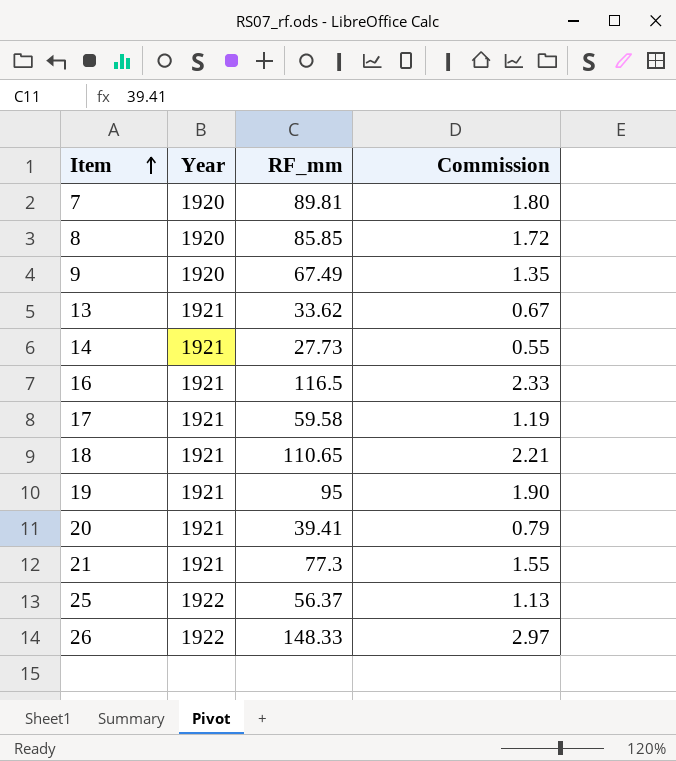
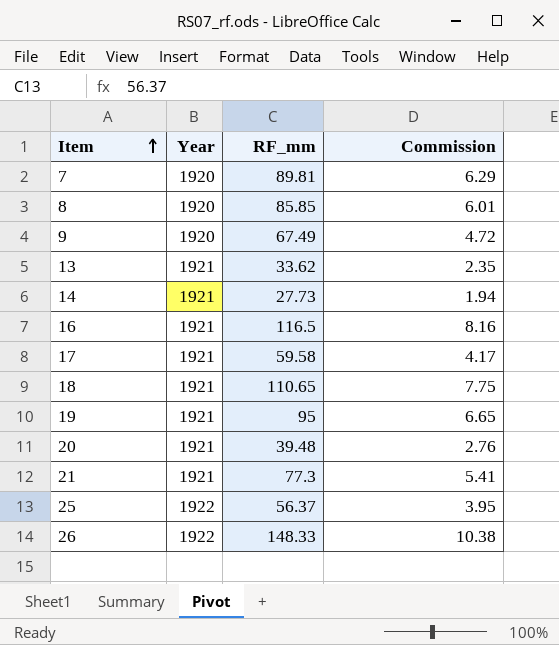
column Commission | formula: [RF_mm] * 0.02 -> [RF_mm] * 0.07
20 | RF_mm: 39.41 -> 39.48

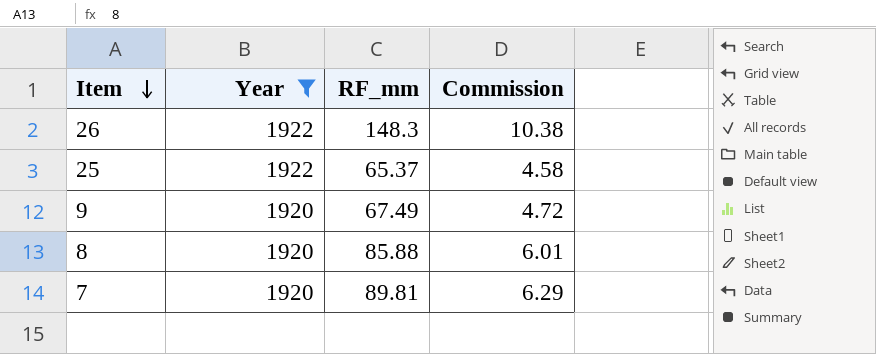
filter: none -> Year != 1921
row order: Item ascending -> Item descending
26 | RF_mm: 148.33 -> 148.3
25 | RF_mm: 56.37 -> 65.37
25 | Commission: 3.95 -> 4.58
8 | RF_mm: 85.85 -> 85.88

